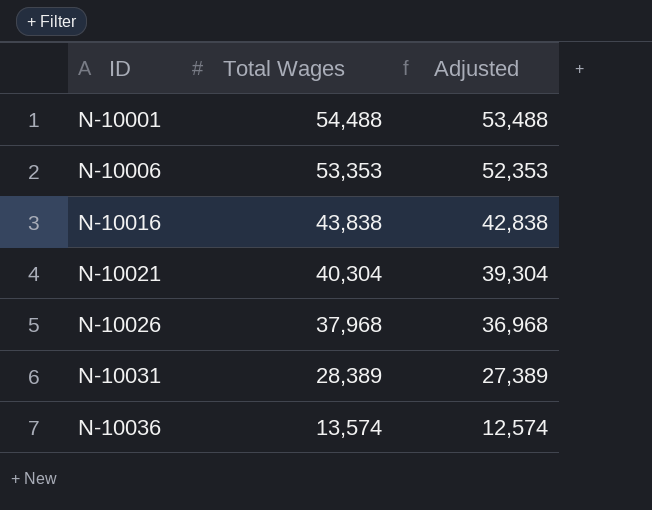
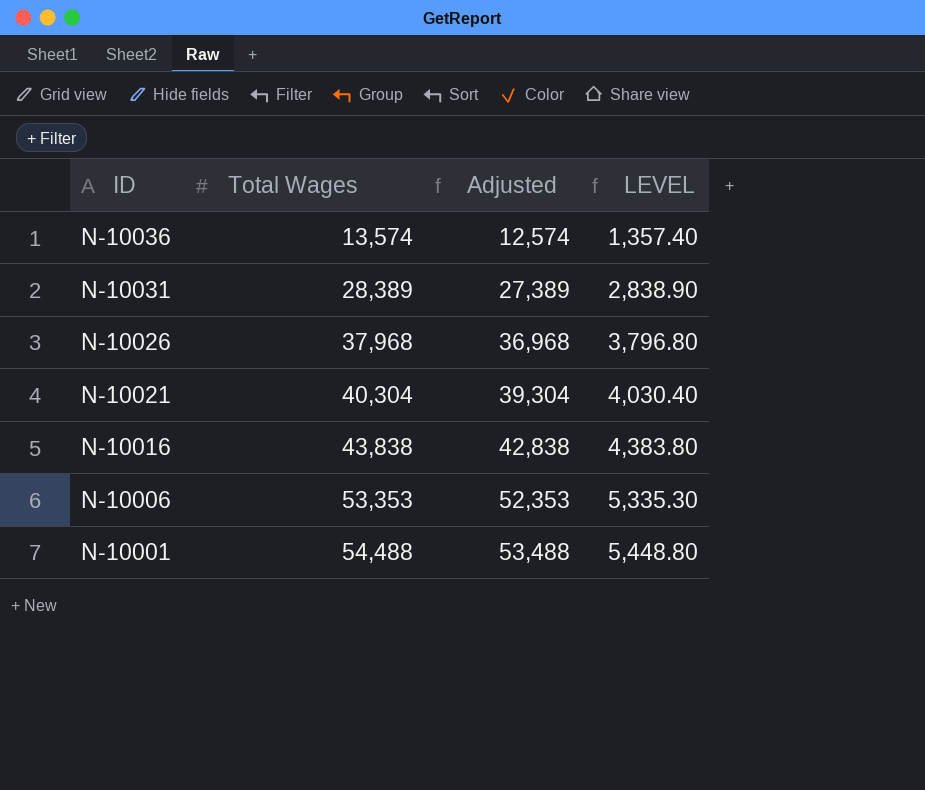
row order: ID ascending -> ID descending
column LEVEL | formula: none -> [Total Wages] * 0.1

